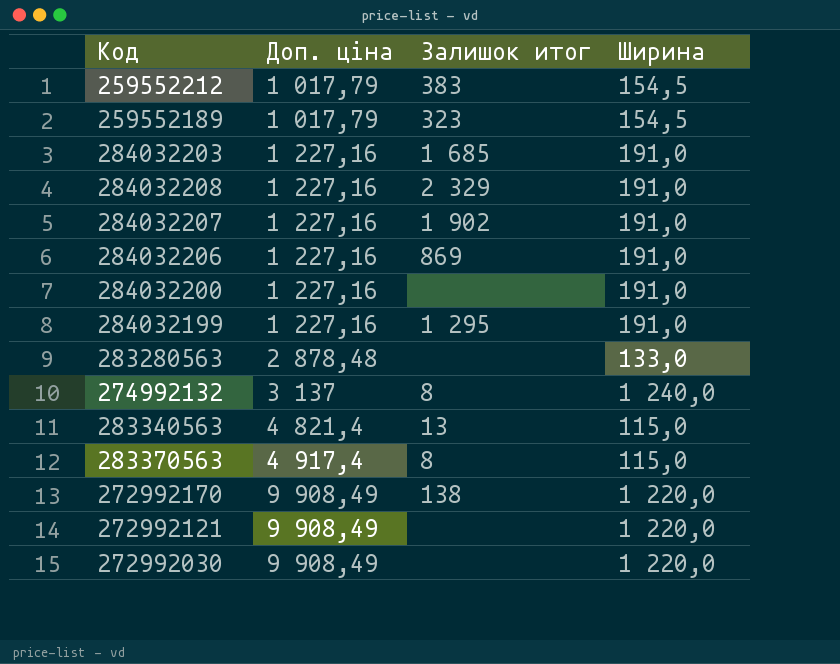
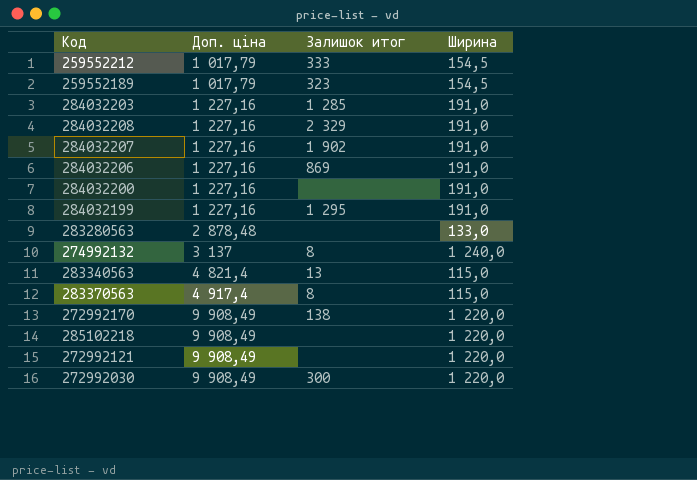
259552212 | Залишок итог: 383 -> 333
284032203 | Залишок итог: 1 685 -> 1 285
row 285102218: none -> 9 908,49 | none | 1 220,0
272992030 | Залишок итог: none -> 300

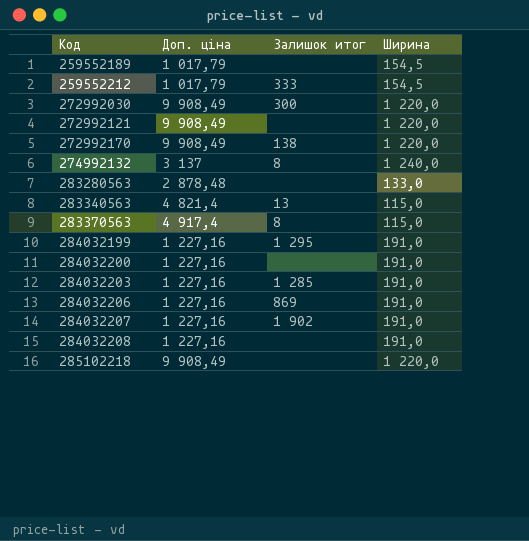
row order: Доп. ціна ascending -> Код ascending
259552189 | Залишок итог: 323 -> none
284032208 | Залишок итог: 2 329 -> none

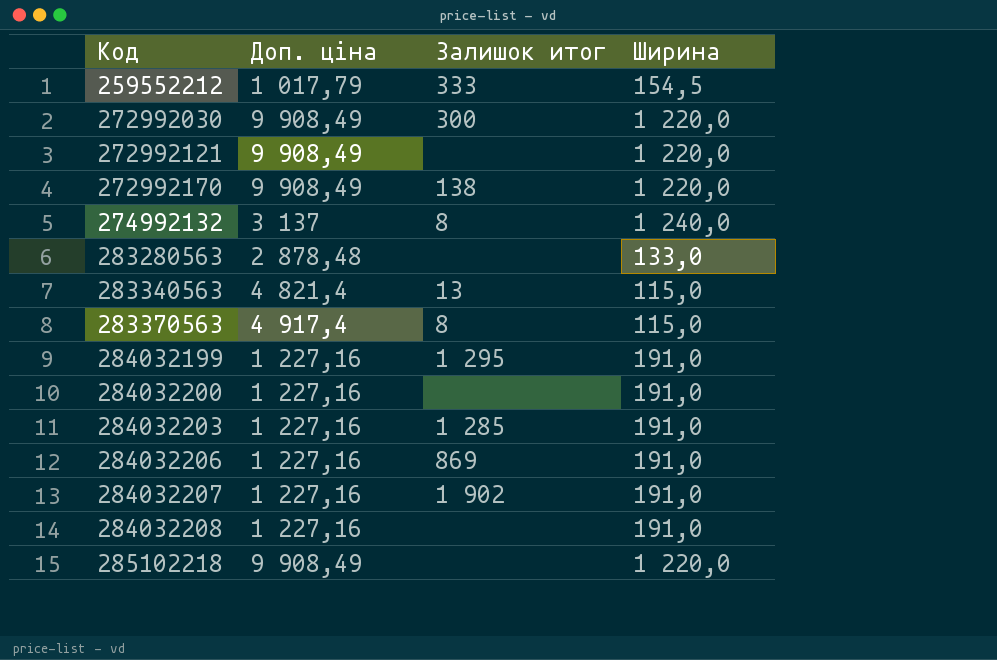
row 259552189: 1 017,79 | none | 154,5 -> none

